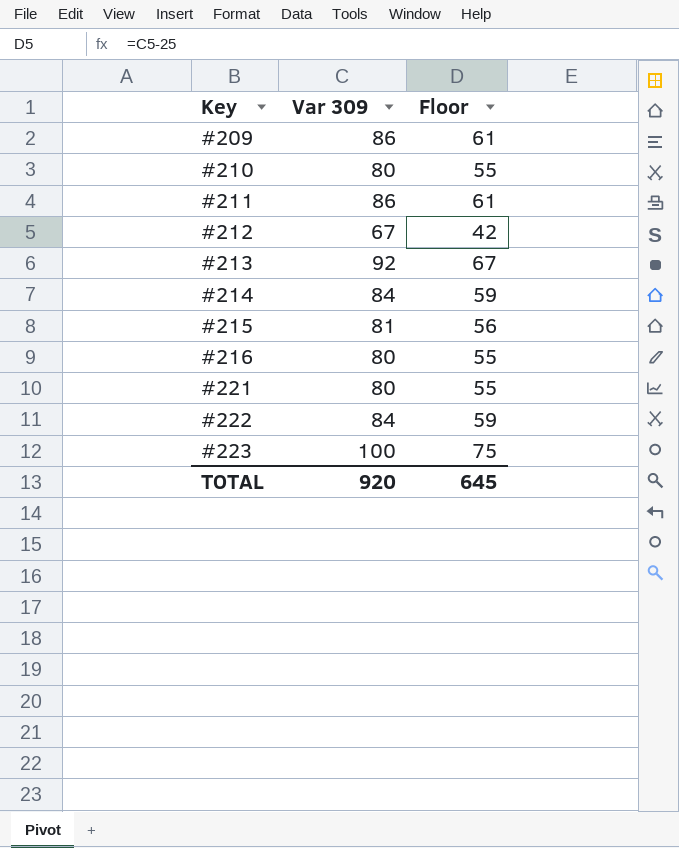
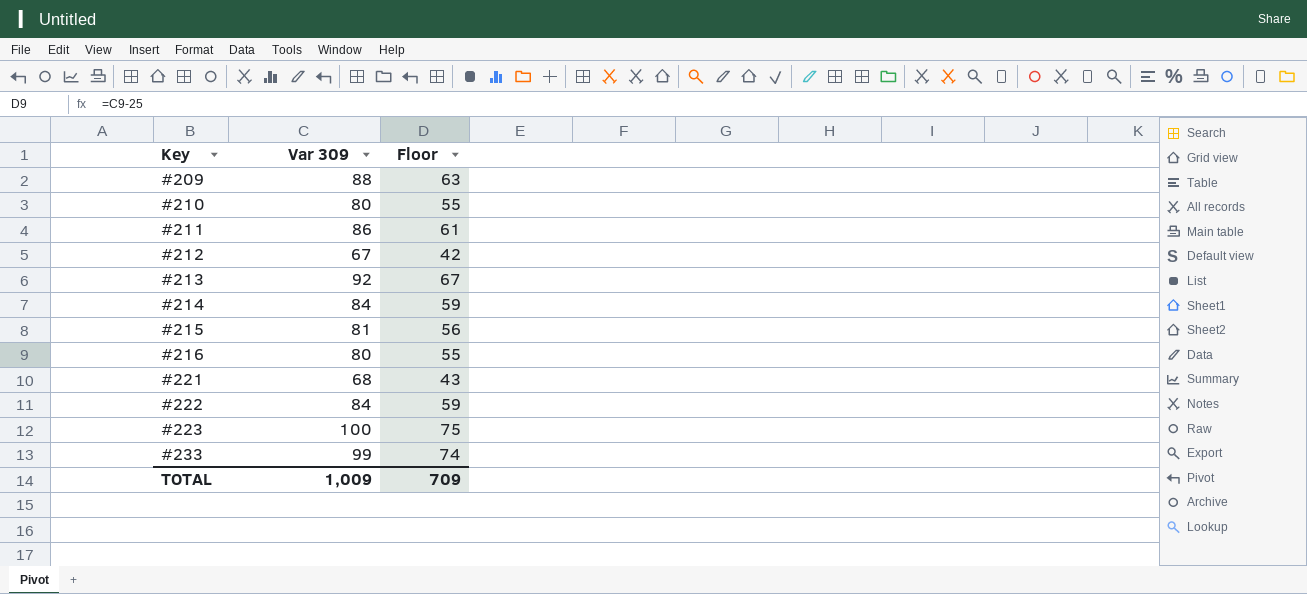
#209 | Var 309: 86 -> 88
#209 | Floor: 61 -> 63
#221 | Var 309: 80 -> 68
#221 | Floor: 55 -> 43
row #233: none -> 99 | 74
TOTAL | Var 309: 920 -> 1,009
TOTAL | Floor: 645 -> 709

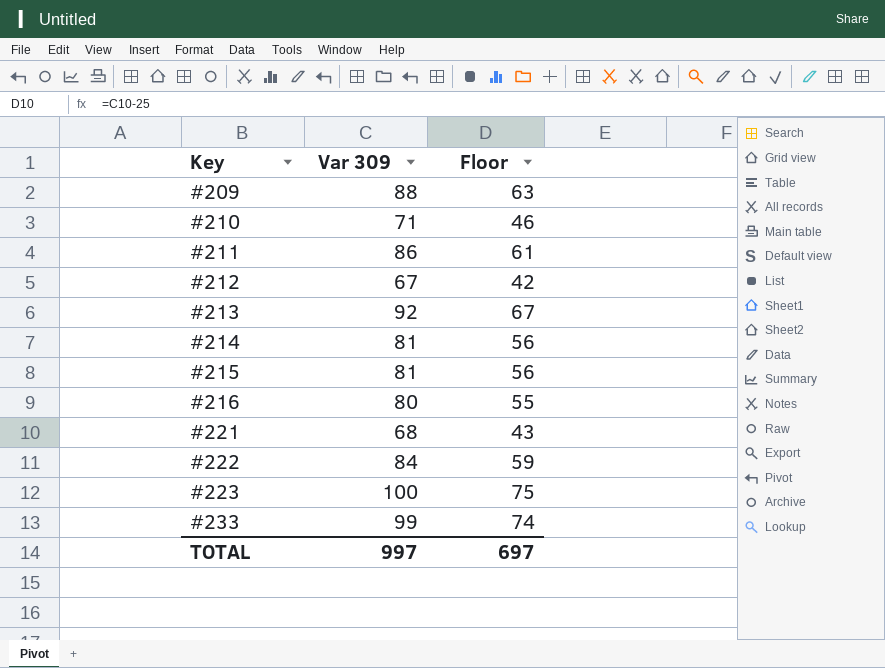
#210 | Var 309: 80 -> 71
#210 | Floor: 55 -> 46
#214 | Var 309: 84 -> 81
#214 | Floor: 59 -> 56
TOTAL | Var 309: 1,009 -> 997
TOTAL | Floor: 709 -> 697

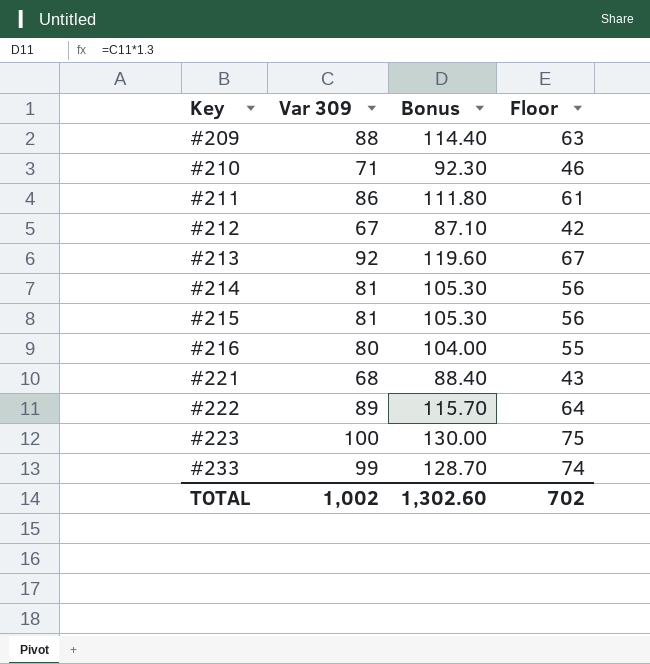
column Bonus | formula: none -> [Var 309] * 1.3
#222 | Var 309: 84 -> 89
#222 | Floor: 59 -> 64
TOTAL | Var 309: 997 -> 1,002
TOTAL | Floor: 697 -> 702

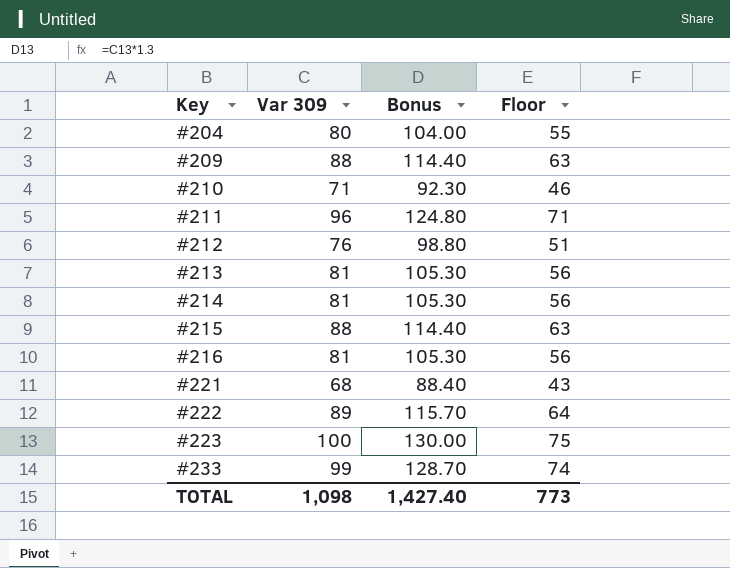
row #204: none -> 80 | 104.00 | 55
#211 | Var 309: 86 -> 96
#211 | Bonus: 111.80 -> 124.80
#211 | Floor: 61 -> 71
#212 | Var 309: 67 -> 76
#212 | Bonus: 87.10 -> 98.80
#212 | Floor: 42 -> 51
#213 | Var 309: 92 -> 81
#213 | Bonus: 119.60 -> 105.30
#213 | Floor: 67 -> 56
#215 | Var 309: 81 -> 88
#215 | Bonus: 105.30 -> 114.40
#215 | Floor: 56 -> 63
#216 | Var 309: 80 -> 81
#216 | Bonus: 104.00 -> 105.30
#216 | Floor: 55 -> 56
TOTAL | Var 309: 1,002 -> 1,098
TOTAL | Bonus: 1,302.60 -> 1,427.40
TOTAL | Floor: 702 -> 773

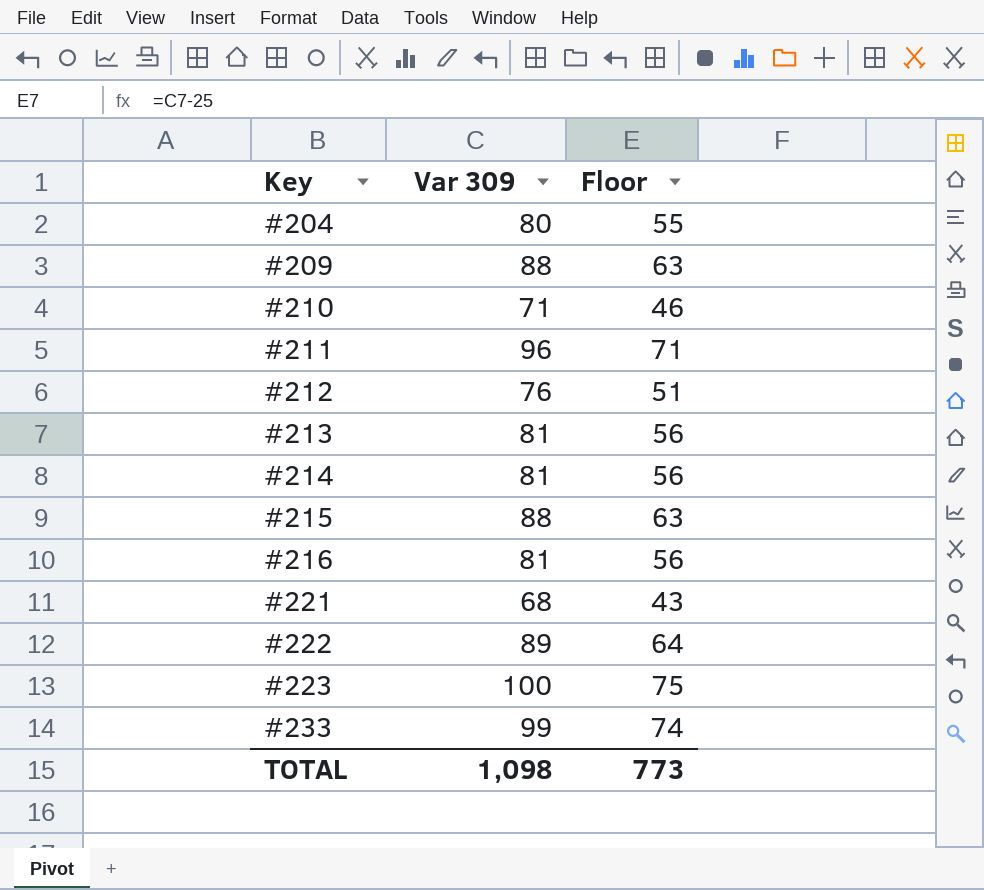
column Bonus | formula: [Var 309] * 1.3 -> none

